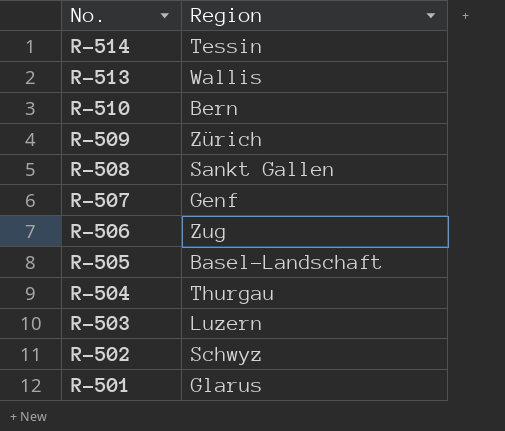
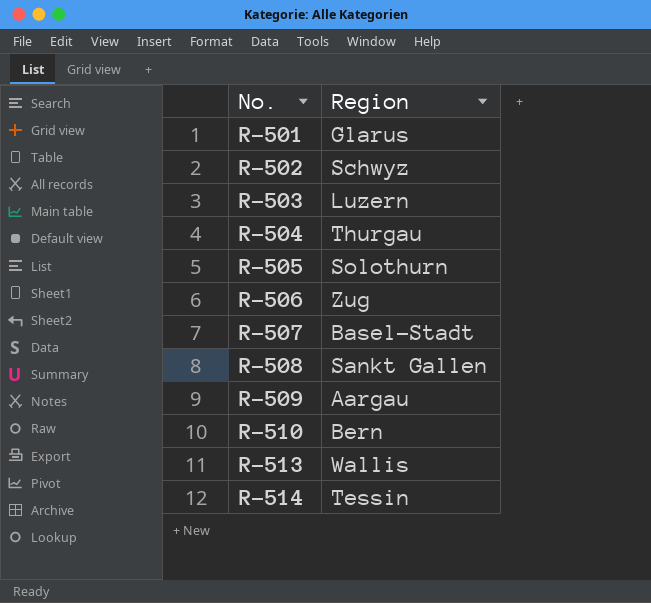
row order: No. descending -> No. ascending
R-505 | Region: Basel-Landschaft -> Solothurn
R-507 | Region: Genf -> Basel-Stadt
R-509 | Region: Zürich -> Aargau

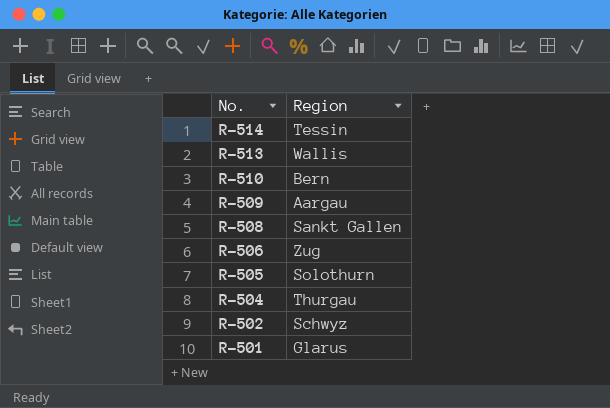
row order: No. ascending -> No. descending
row R-503: Luzern -> none
row R-507: Basel-Stadt -> none

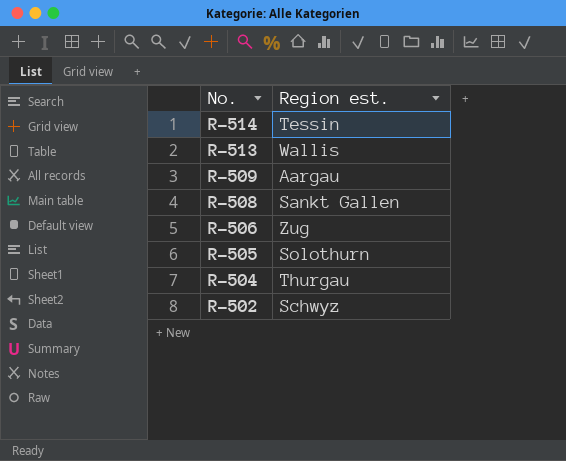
column name: Region -> Region est.
row R-510: Bern -> none
row R-501: Glarus -> none

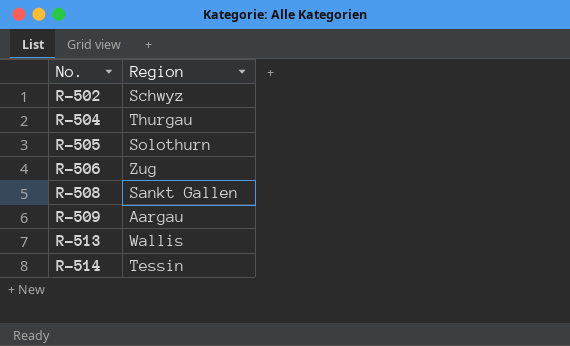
row order: No. descending -> No. ascending
column name: Region est. -> Region

